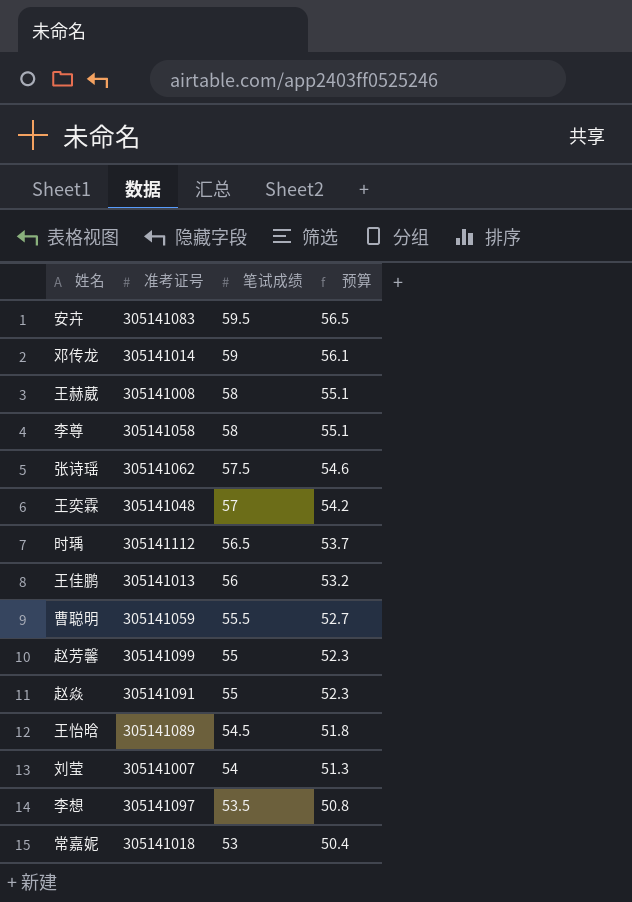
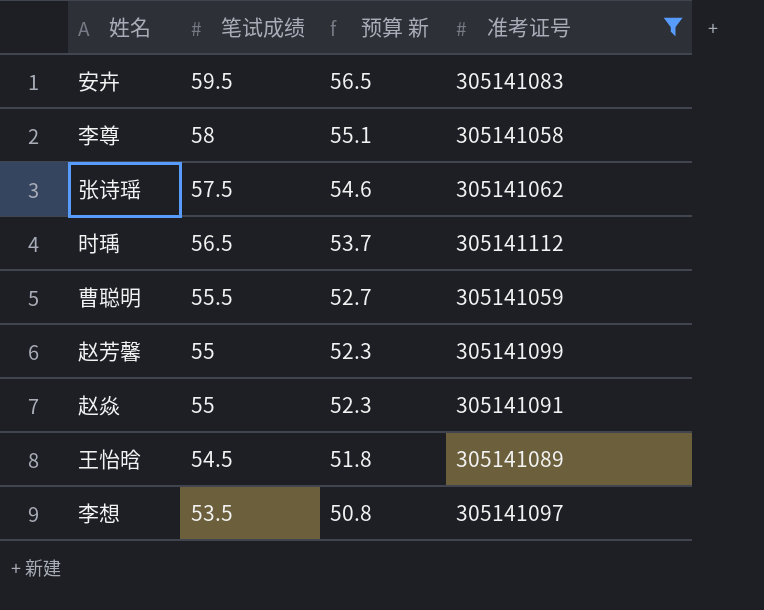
filter: none -> 准考证号 >= 305141058
column name: 预算 -> 预算 新
column 准考证号 | position: 2 -> 4

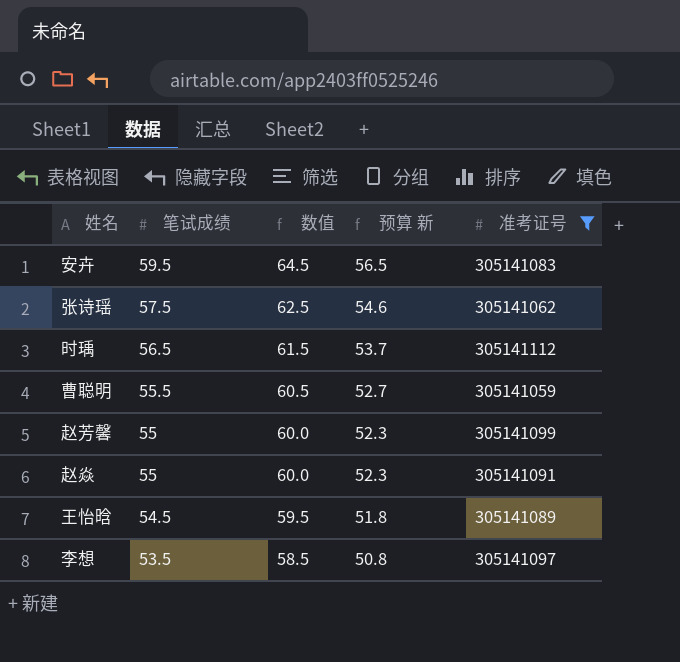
column 数值 | formula: none -> [笔试成绩] + 5
row 李尊: 58 | 55.1 | 305141058 -> none

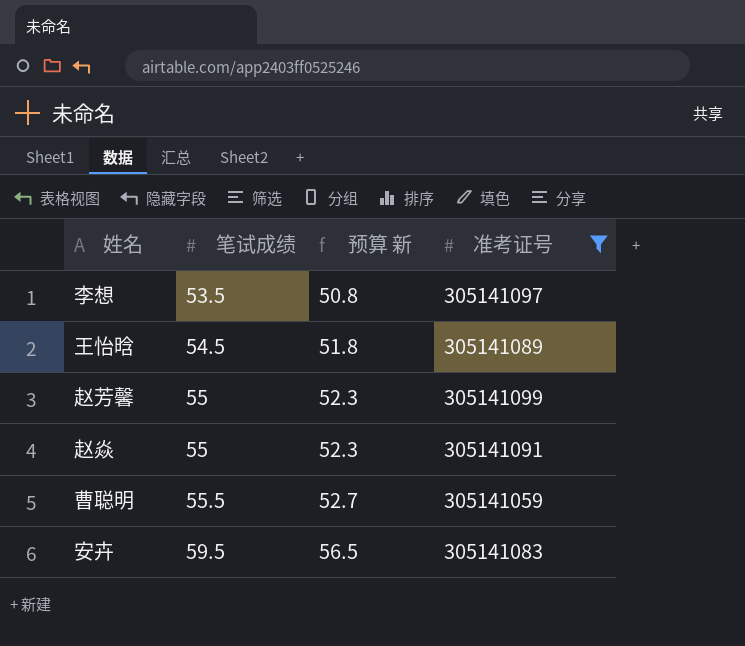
row order: 笔试成绩 descending -> 笔试成绩 ascending
column 数值 | formula: [笔试成绩] + 5 -> none
row 张诗瑶: 57.5 | 62.5 | 54.6 | 305141062 -> none
row 时瑀: 56.5 | 61.5 | 53.7 | 305141112 -> none

